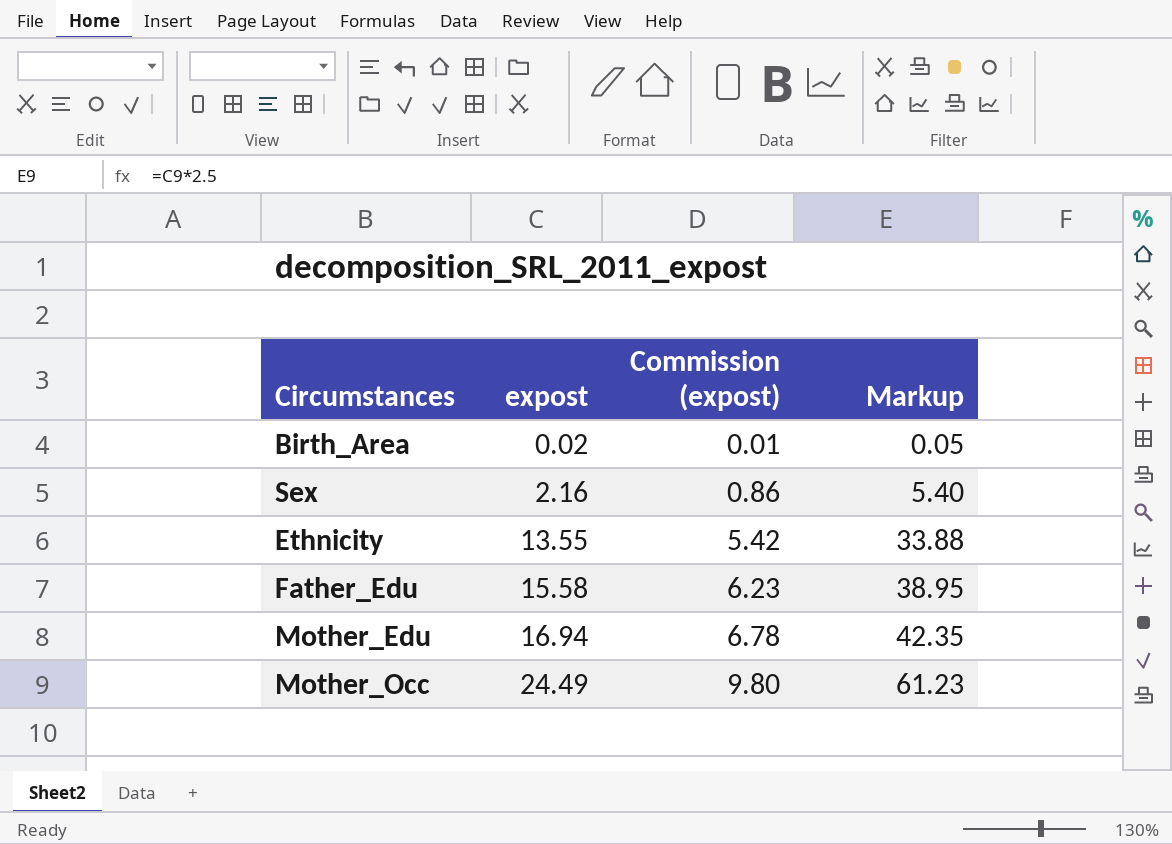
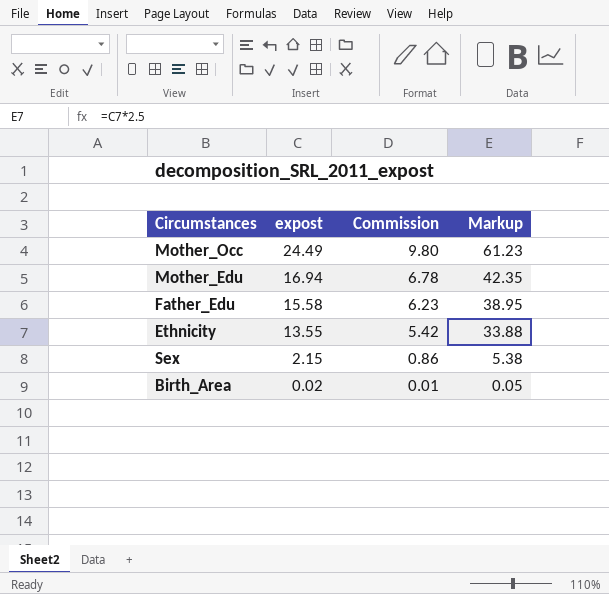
row order: expost ascending -> expost descending
column name: Commission (expost) -> Commission
Sex | expost: 2.16 -> 2.15
Sex | Markup: 5.40 -> 5.38

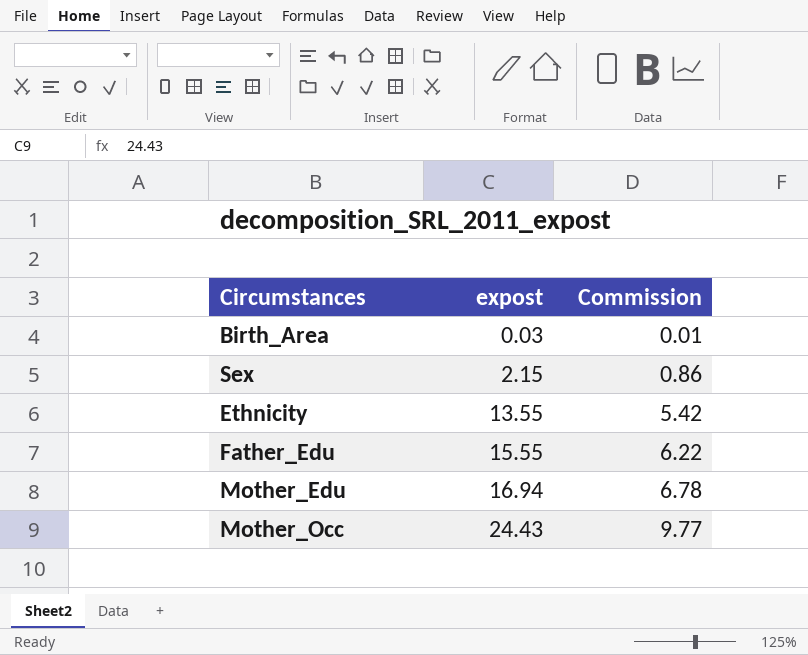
row order: expost descending -> expost ascending
column Markup | formula: [expost] * 2.5 -> none
Birth_Area | expost: 0.02 -> 0.03
Father_Edu | expost: 15.58 -> 15.55
Father_Edu | Commission: 6.23 -> 6.22
Mother_Occ | expost: 24.49 -> 24.43
Mother_Occ | Commission: 9.80 -> 9.77

